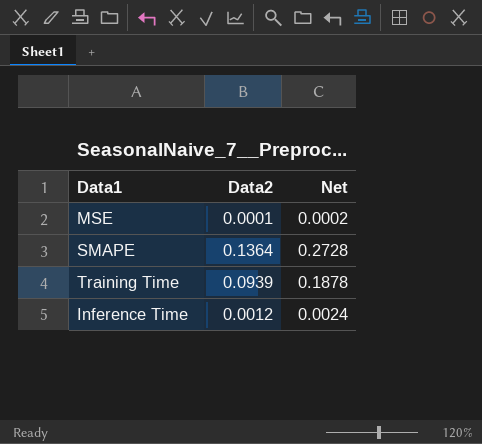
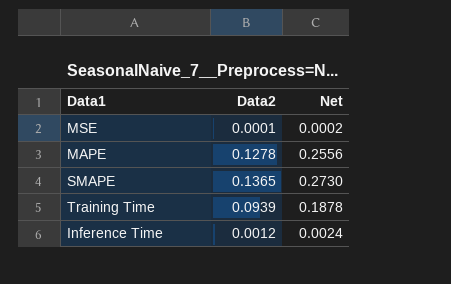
row MAPE: none -> 0.1278 | 0.2556
SMAPE | Data2: 0.1364 -> 0.1365
SMAPE | Net: 0.2728 -> 0.2730

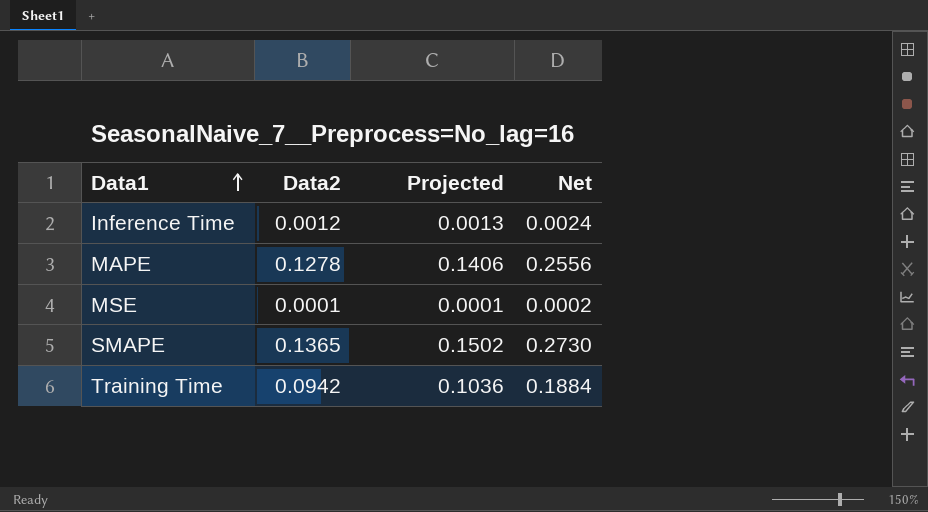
row order: none -> Data1 ascending
column Projected | formula: none -> [Data2] * 1.1
Training Time | Data2: 0.0939 -> 0.0942
Training Time | Net: 0.1878 -> 0.1884

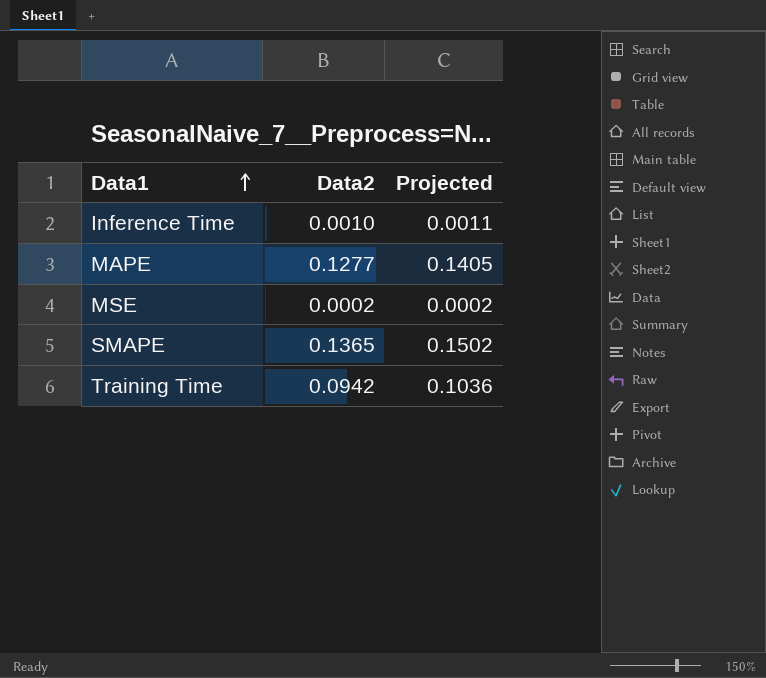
column Net | formula: [Data2] * 2 -> none
Inference Time | Data2: 0.0012 -> 0.0010
Inference Time | Projected: 0.0013 -> 0.0011
MAPE | Data2: 0.1278 -> 0.1277
MAPE | Projected: 0.1406 -> 0.1405
MSE | Data2: 0.0001 -> 0.0002
MSE | Projected: 0.0001 -> 0.0002

